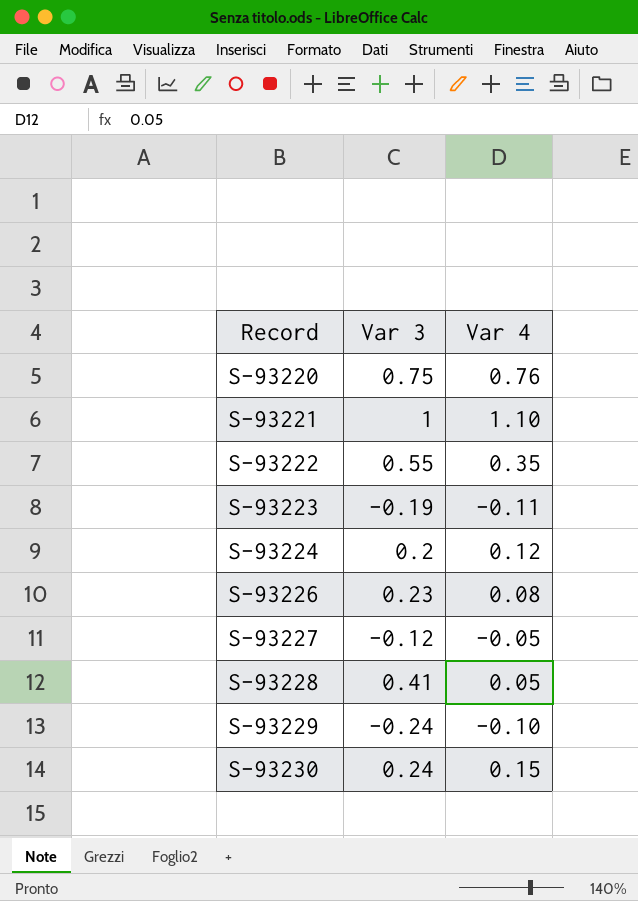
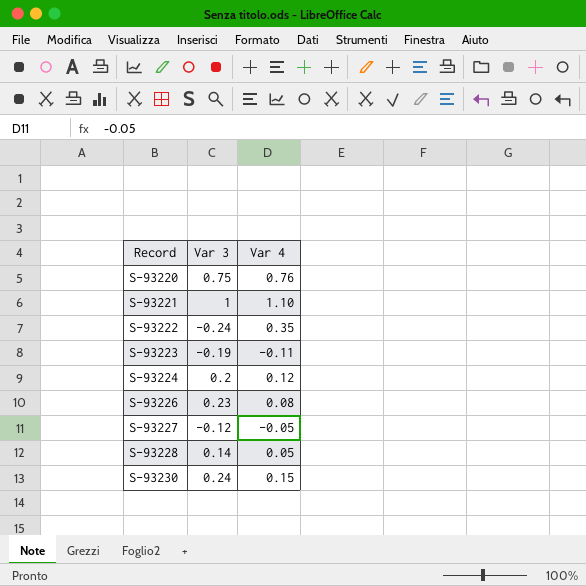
row S-93229: -0.24 | -0.10 -> none
S-93222 | Var 3: 0.55 -> -0.24
S-93228 | Var 3: 0.41 -> 0.14

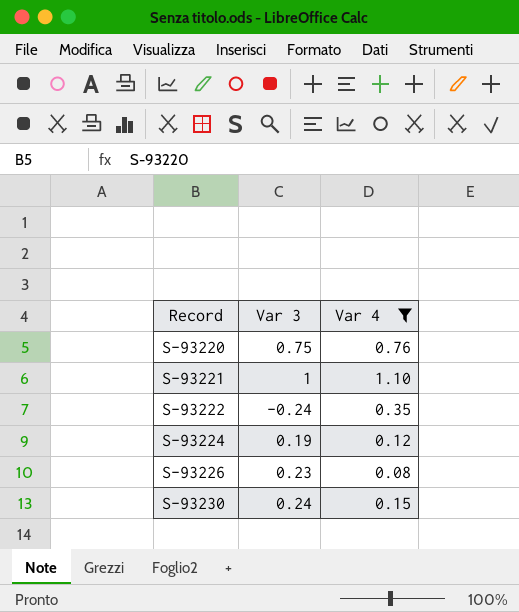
filter: none -> Var 4 >= 0.08
S-93224 | Var 3: 0.2 -> 0.19

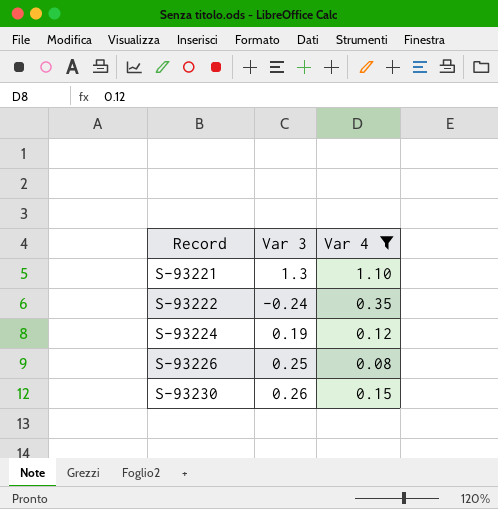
row S-93220: 0.75 | 0.76 -> none
S-93221 | Var 3: 1 -> 1.3
S-93226 | Var 3: 0.23 -> 0.25
S-93230 | Var 3: 0.24 -> 0.26

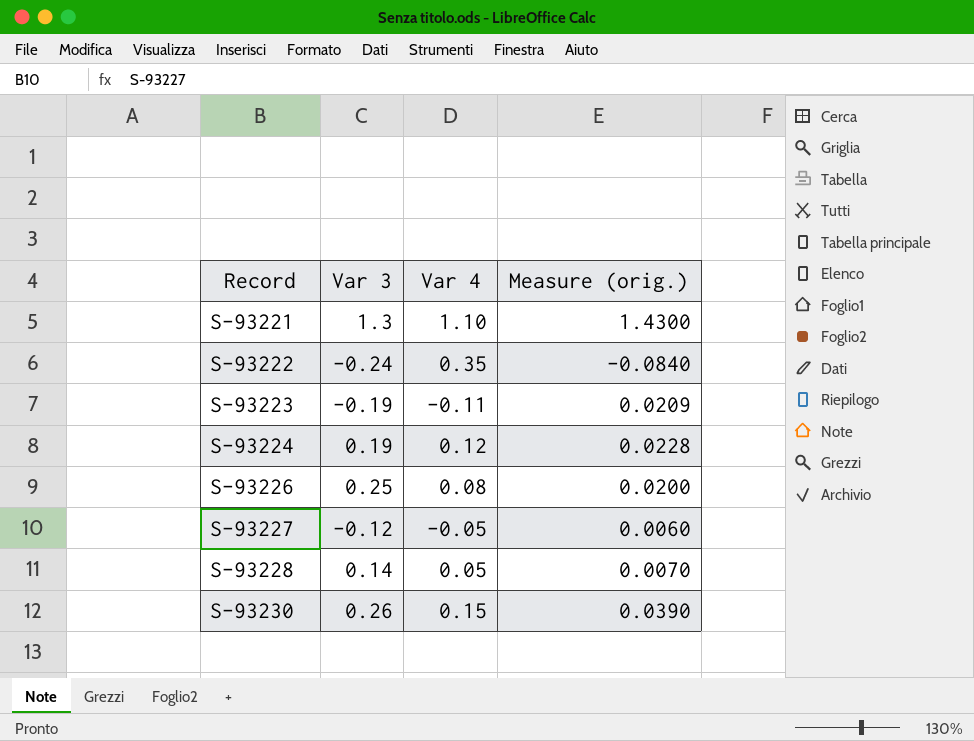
filter: Var 4 >= 0.08 -> none
column Measure (orig.) | formula: none -> [Var 3] * [Var 4]

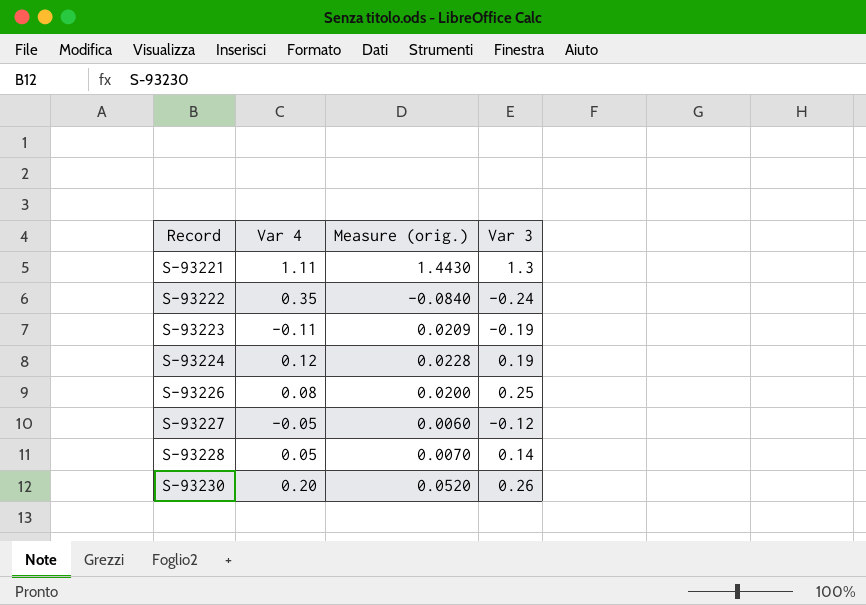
column Var 3 | position: 2 -> 4
S-93221 | Var 4: 1.10 -> 1.11
S-93221 | Measure (orig.): 1.4300 -> 1.4430
S-93230 | Var 4: 0.15 -> 0.20
S-93230 | Measure (orig.): 0.0390 -> 0.0520

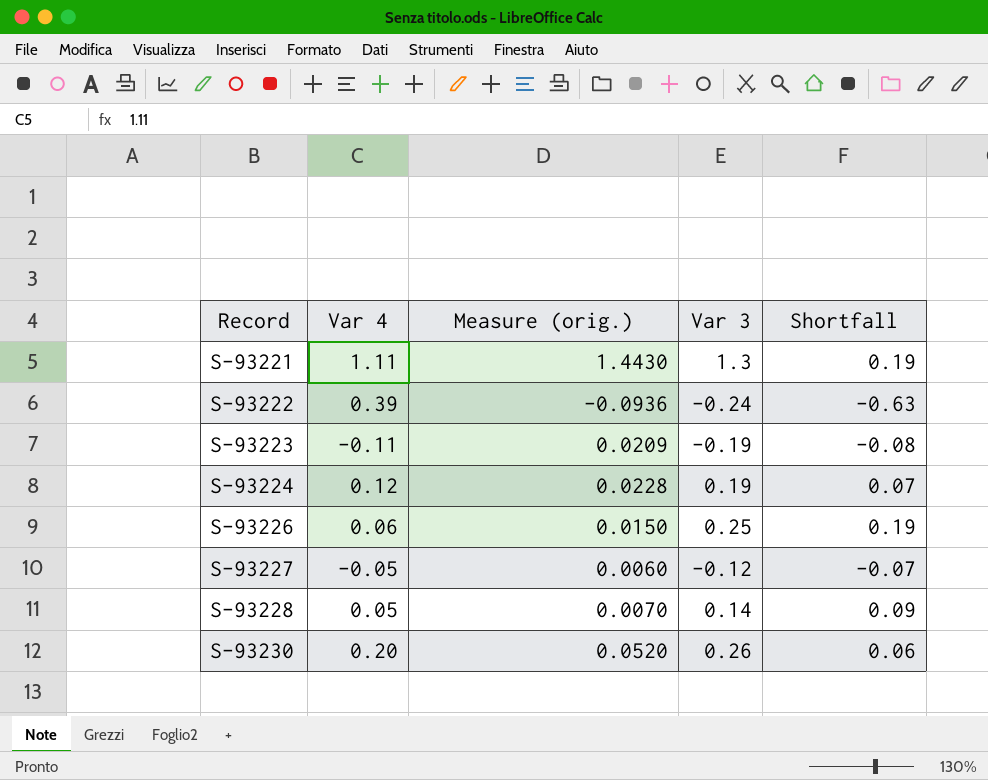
column Shortfall | formula: none -> [Var 3] - [Var 4]
S-93222 | Var 4: 0.35 -> 0.39
S-93222 | Measure (orig.): -0.0840 -> -0.0936
S-93226 | Var 4: 0.08 -> 0.06
S-93226 | Measure (orig.): 0.0200 -> 0.0150

